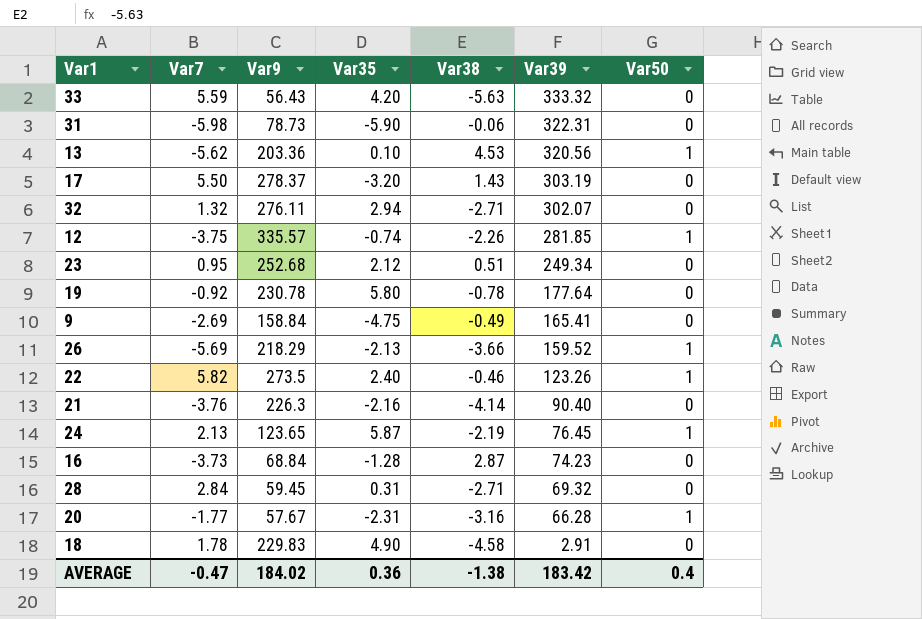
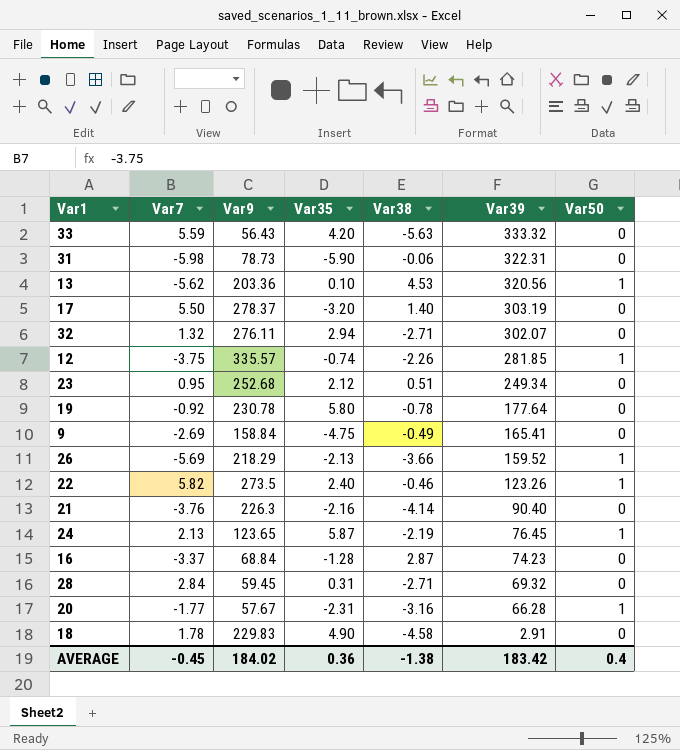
17 | Var38: 1.43 -> 1.40
16 | Var7: -3.73 -> -3.37
AVERAGE | Var7: -0.47 -> -0.45

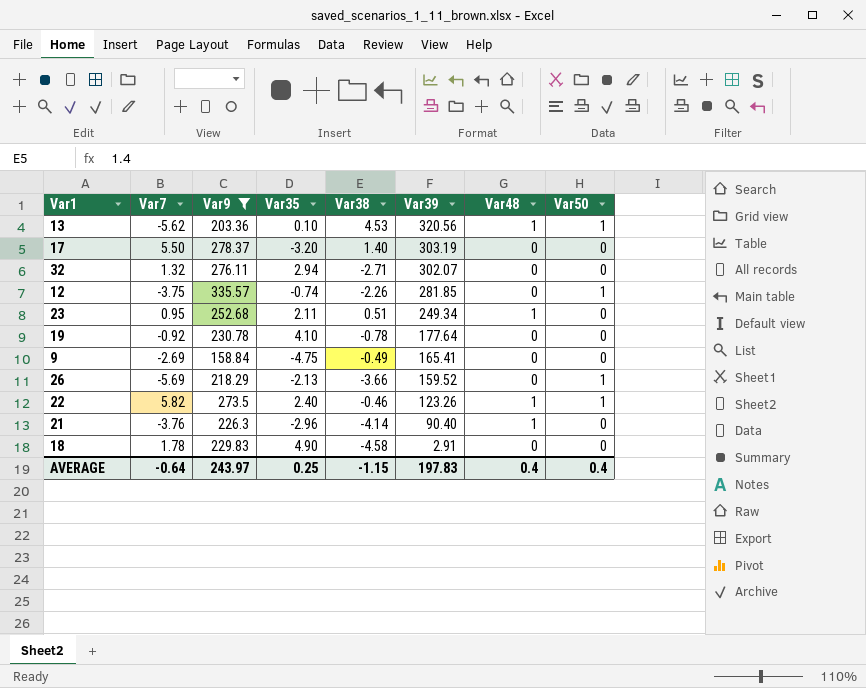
filter: none -> Var9 >= 158.84
column Var48 | position: none -> 7
23 | Var35: 2.12 -> 2.11
19 | Var35: 5.80 -> 4.10
21 | Var35: -2.16 -> -2.96
AVERAGE | Var7: -0.45 -> -0.64
AVERAGE | Var9: 184.02 -> 243.97
AVERAGE | Var35: 0.36 -> 0.25
AVERAGE | Var38: -1.38 -> -1.15
AVERAGE | Var39: 183.42 -> 197.83

